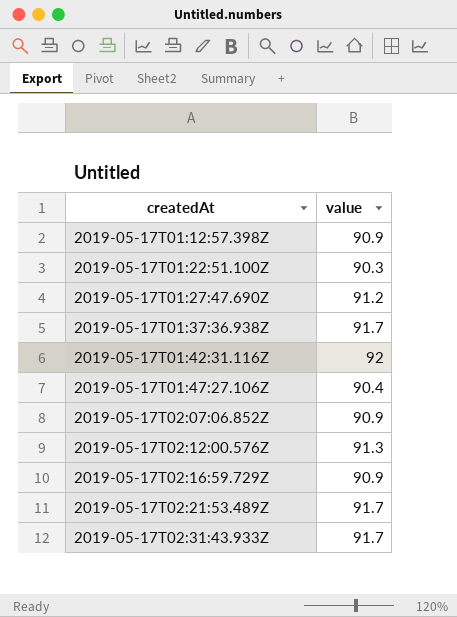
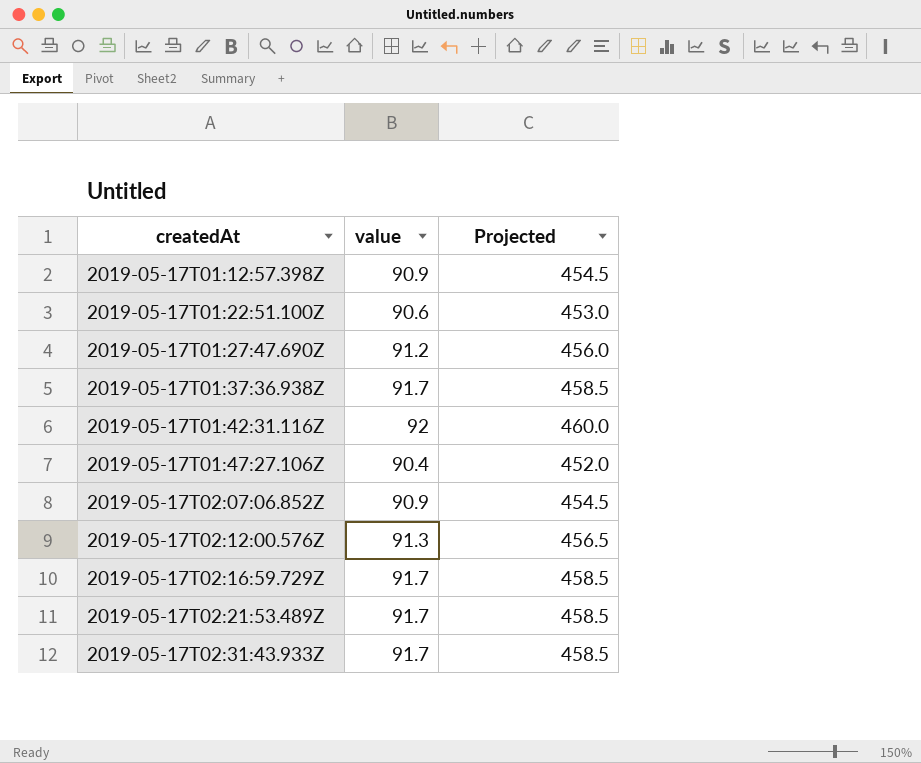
column Projected | formula: none -> [value] * 5
2019-05-17T01:22:51.100Z | value: 90.3 -> 90.6
2019-05-17T02:16:59.729Z | value: 90.9 -> 91.7

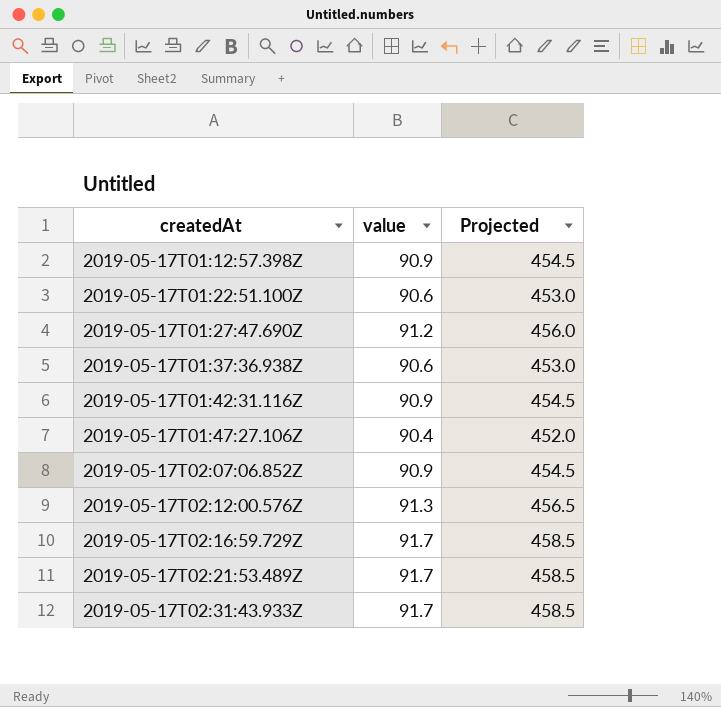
2019-05-17T01:37:36.938Z | value: 91.7 -> 90.6
2019-05-17T01:37:36.938Z | Projected: 458.5 -> 453.0
2019-05-17T01:42:31.116Z | value: 92 -> 90.9
2019-05-17T01:42:31.116Z | Projected: 460.0 -> 454.5

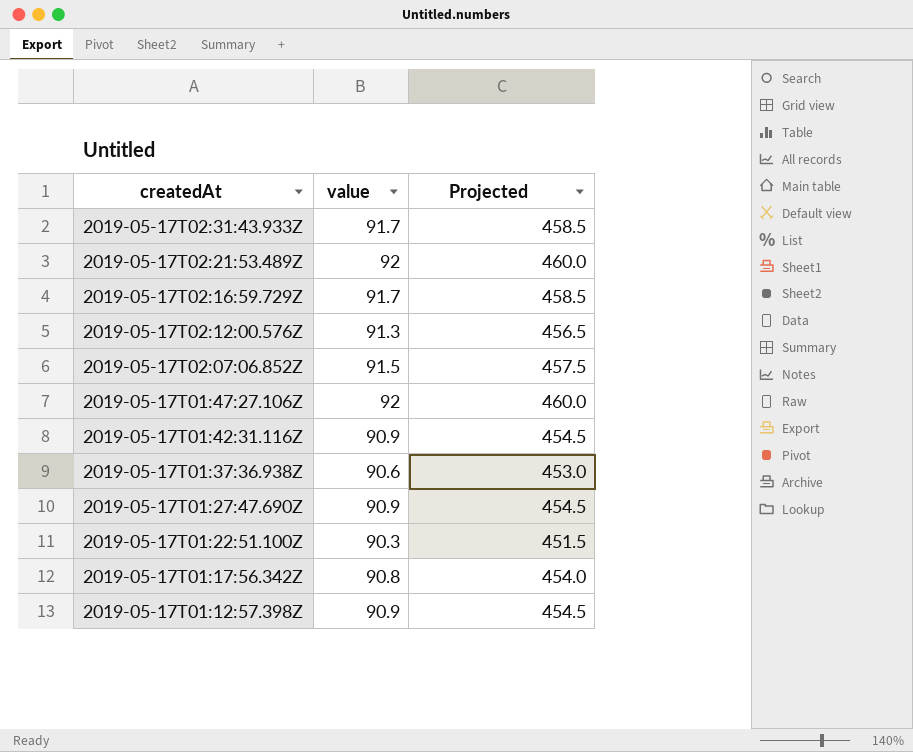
row order: createdAt ascending -> createdAt descending
2019-05-17T02:21:53.489Z | value: 91.7 -> 92
2019-05-17T02:21:53.489Z | Projected: 458.5 -> 460.0
2019-05-17T02:07:06.852Z | value: 90.9 -> 91.5
2019-05-17T02:07:06.852Z | Projected: 454.5 -> 457.5
2019-05-17T01:47:27.106Z | value: 90.4 -> 92
2019-05-17T01:47:27.106Z | Projected: 452.0 -> 460.0
2019-05-17T01:27:47.690Z | value: 91.2 -> 90.9
2019-05-17T01:27:47.690Z | Projected: 456.0 -> 454.5
2019-05-17T01:22:51.100Z | value: 90.6 -> 90.3
2019-05-17T01:22:51.100Z | Projected: 453.0 -> 451.5
row 2019-05-17T01:17:56.342Z: none -> 90.8 | 454.0

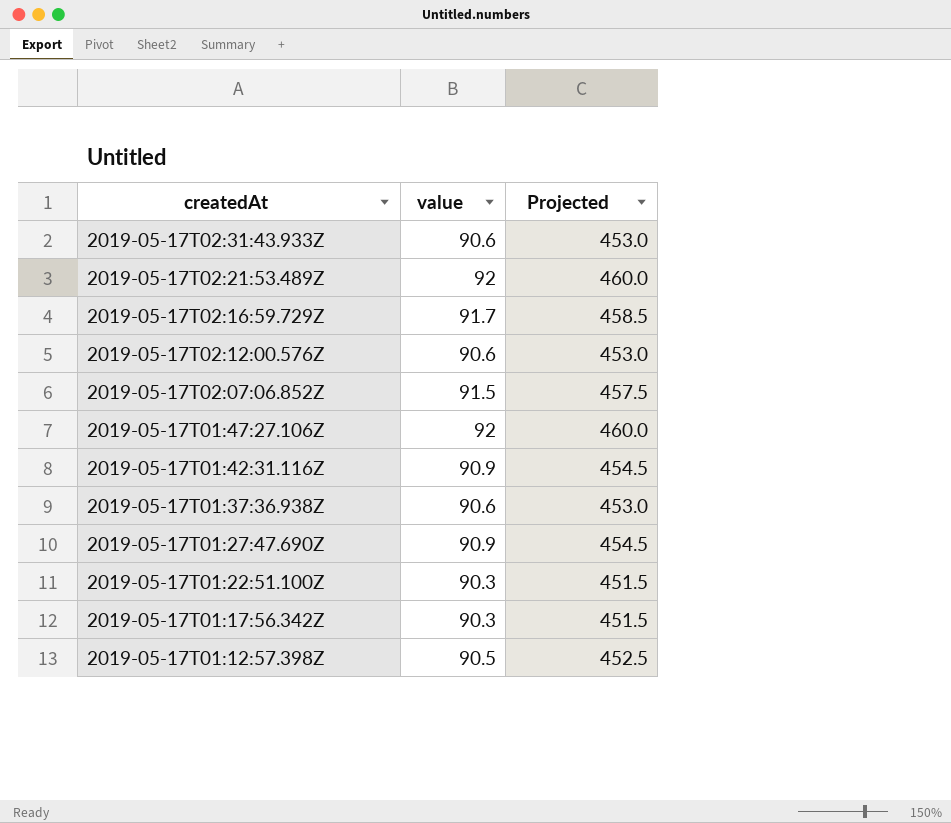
2019-05-17T02:31:43.933Z | value: 91.7 -> 90.6
2019-05-17T02:31:43.933Z | Projected: 458.5 -> 453.0
2019-05-17T02:12:00.576Z | value: 91.3 -> 90.6
2019-05-17T02:12:00.576Z | Projected: 456.5 -> 453.0
2019-05-17T01:17:56.342Z | value: 90.8 -> 90.3
2019-05-17T01:17:56.342Z | Projected: 454.0 -> 451.5
2019-05-17T01:12:57.398Z | value: 90.9 -> 90.5
2019-05-17T01:12:57.398Z | Projected: 454.5 -> 452.5

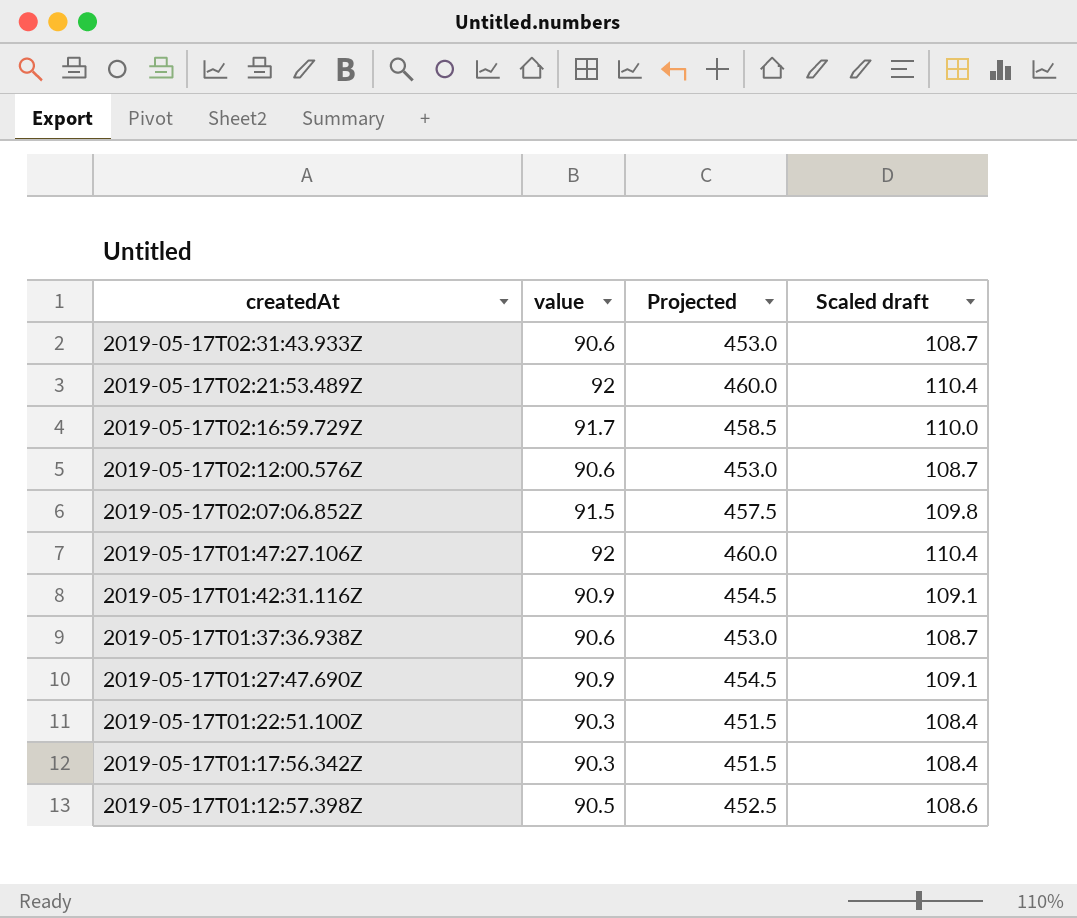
column Scaled draft | formula: none -> [value] * 1.2

